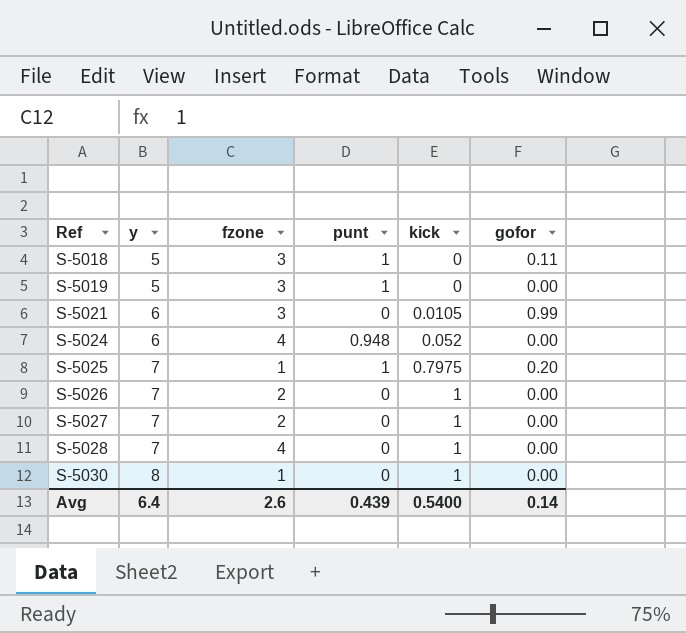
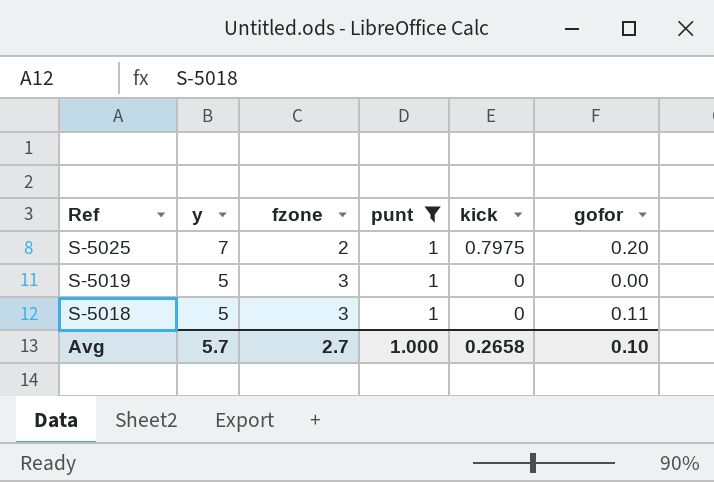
filter: none -> punt = 1
row order: Ref ascending -> Ref descending
S-5025 | fzone: 1 -> 2
Avg | y: 6.4 -> 5.7
Avg | fzone: 2.6 -> 2.7
Avg | punt: 0.439 -> 1.000
Avg | kick: 0.5400 -> 0.2658
Avg | gofor: 0.14 -> 0.10

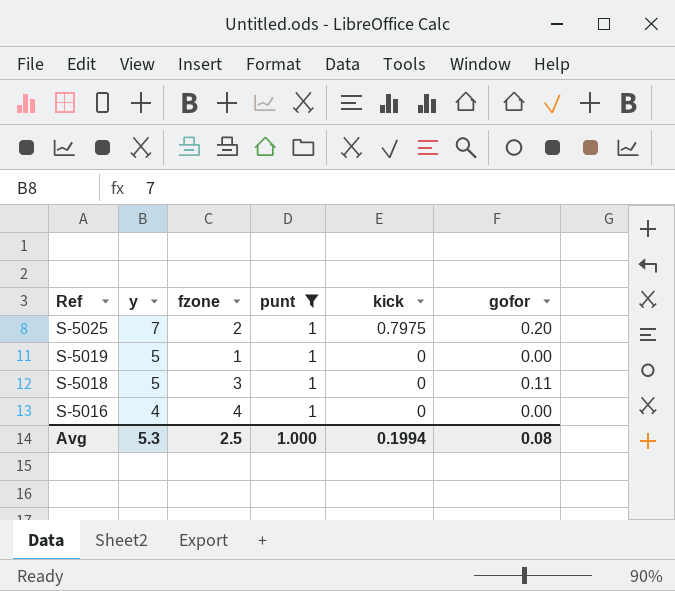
S-5019 | fzone: 3 -> 1
row S-5016: none -> 4 | 4 | 1 | 0 | 0.00
Avg | y: 5.7 -> 5.3
Avg | fzone: 2.7 -> 2.5
Avg | kick: 0.2658 -> 0.1994
Avg | gofor: 0.10 -> 0.08

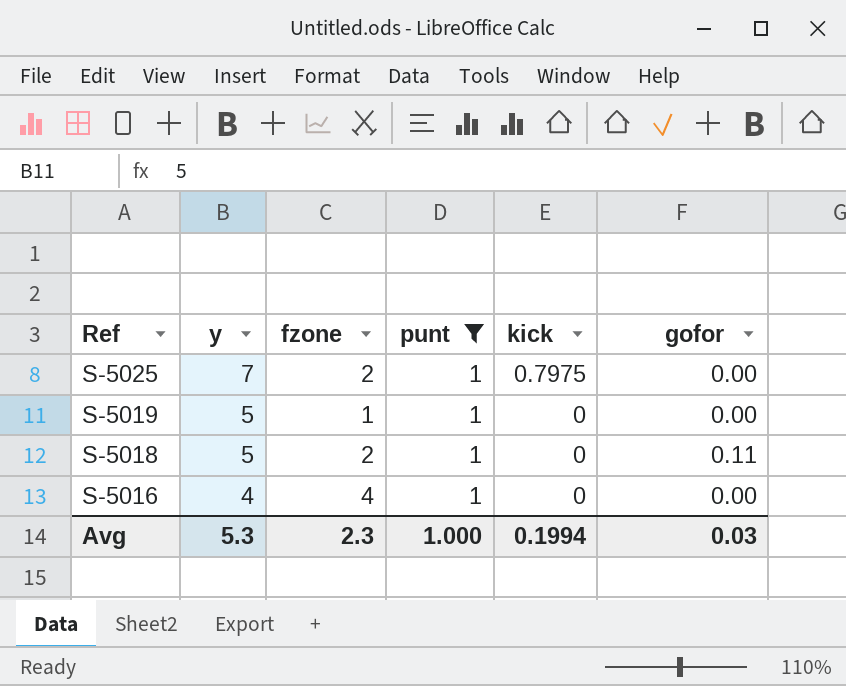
S-5025 | gofor: 0.20 -> 0.00
S-5018 | fzone: 3 -> 2
Avg | fzone: 2.5 -> 2.3
Avg | gofor: 0.08 -> 0.03

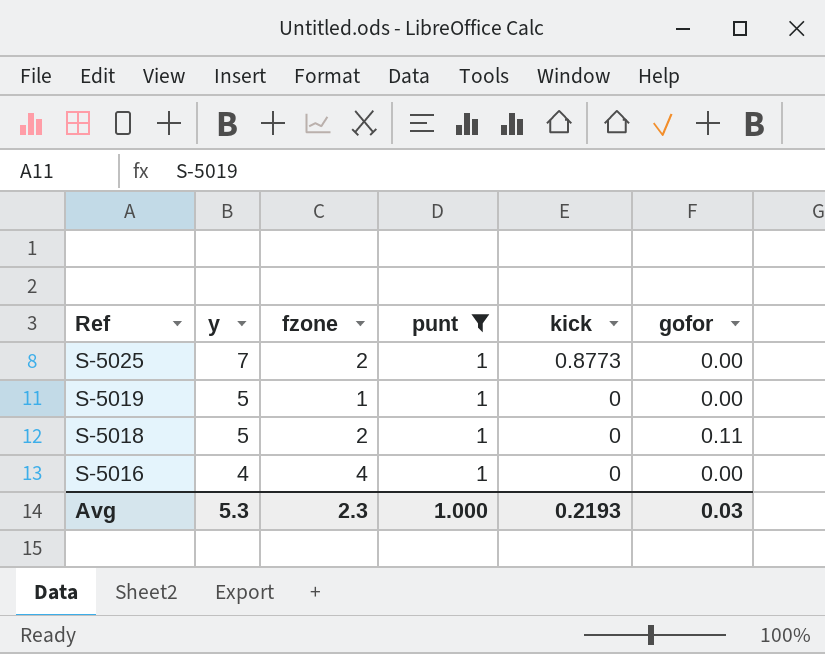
S-5025 | kick: 0.7975 -> 0.8773
Avg | kick: 0.1994 -> 0.2193

